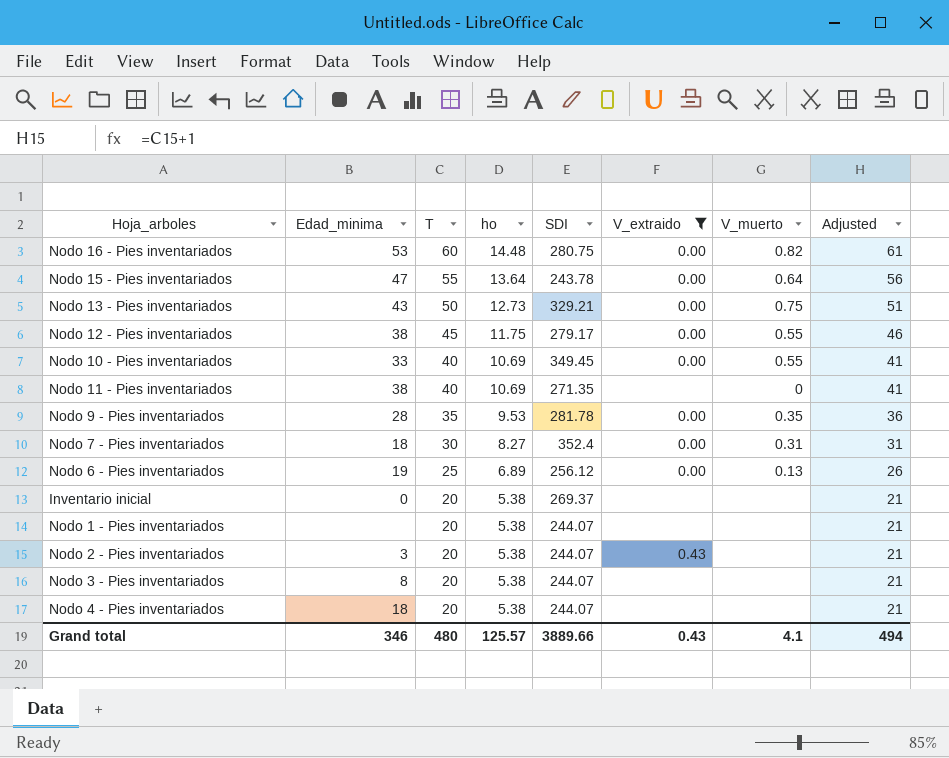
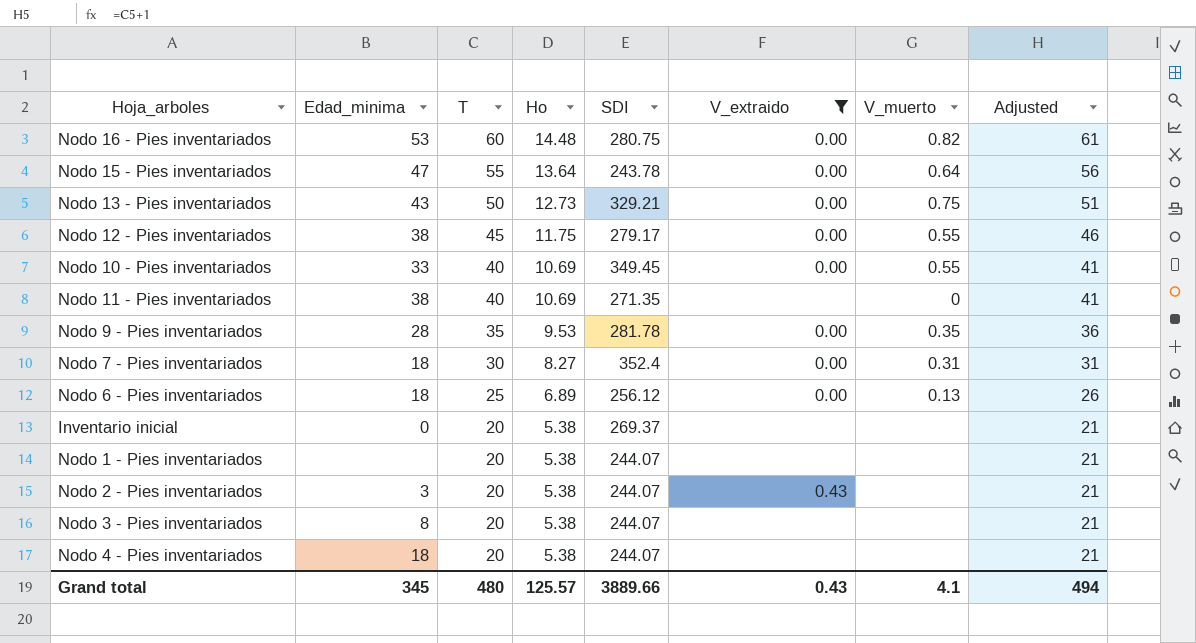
column name: ho -> Ho
Nodo 6 - Pies inventariados | Edad_minima: 19 -> 18
Grand total | Edad_minima: 346 -> 345

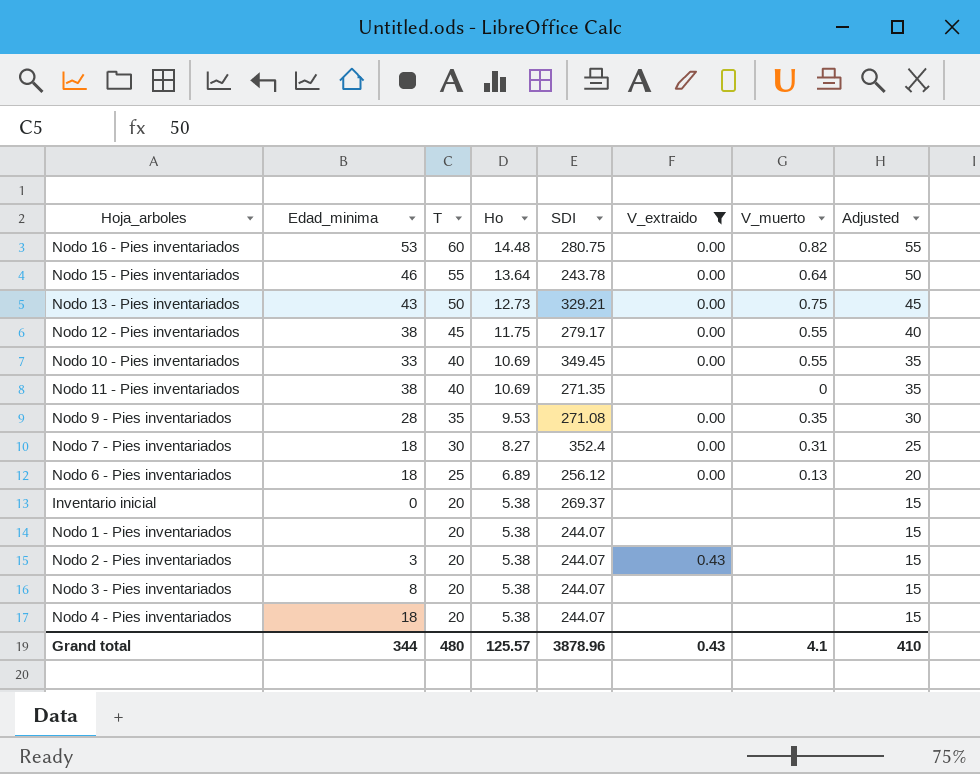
column Adjusted | formula: [T] + 1 -> [T] - 5
Nodo 15 - Pies inventariados | Edad_minima: 47 -> 46
Nodo 9 - Pies inventariados | SDI: 281.78 -> 271.08
Grand total | Edad_minima: 345 -> 344
Grand total | SDI: 3889.66 -> 3878.96
Grand total | Adjusted: 494 -> 410

